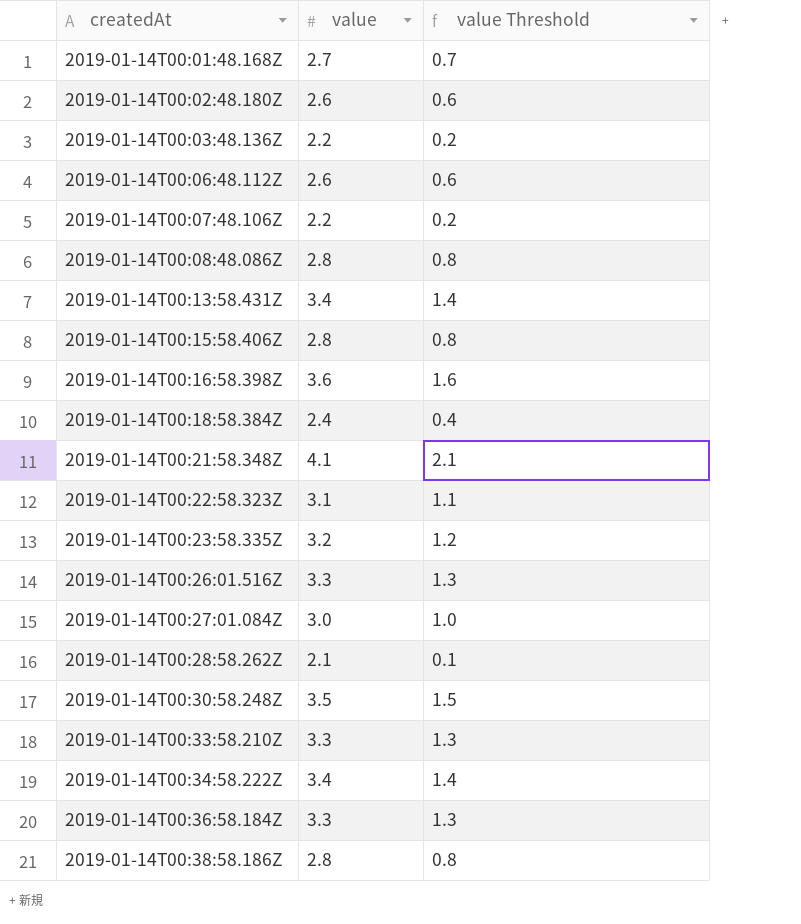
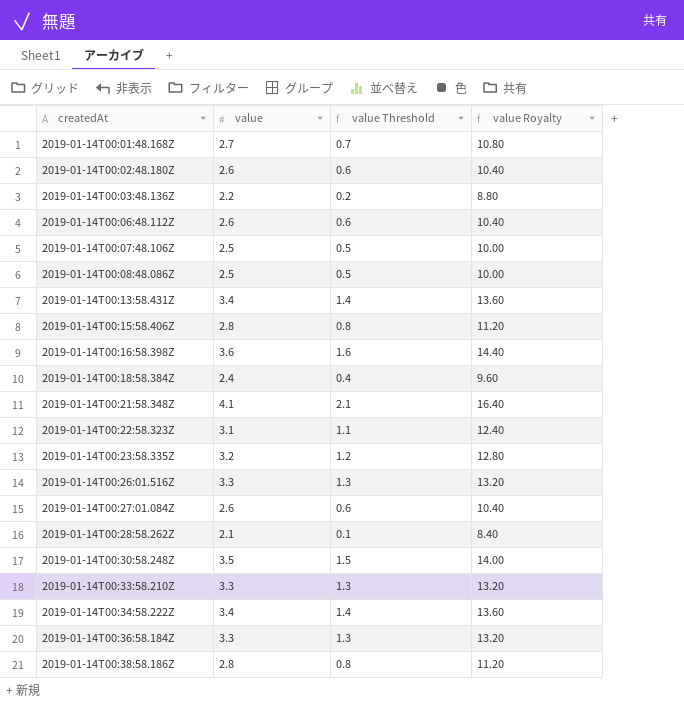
column value Royalty | formula: none -> [value] * 4
2019-01-14T00:07:48.106Z | value: 2.2 -> 2.5
2019-01-14T00:07:48.106Z | value Threshold: 0.2 -> 0.5
2019-01-14T00:08:48.086Z | value: 2.8 -> 2.5
2019-01-14T00:08:48.086Z | value Threshold: 0.8 -> 0.5
2019-01-14T00:27:01.084Z | value: 3.0 -> 2.6
2019-01-14T00:27:01.084Z | value Threshold: 1.0 -> 0.6

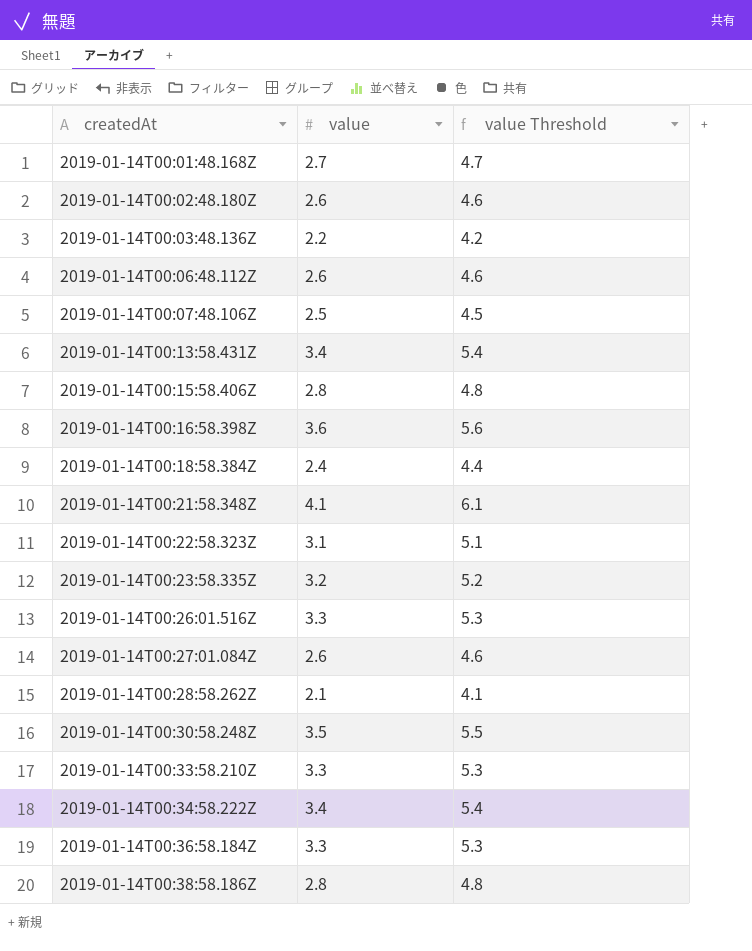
column value Royalty | formula: [value] * 4 -> none
column value Threshold | formula: [value] - 2 -> [value] + 2
row 2019-01-14T00:08:48.086Z: 2.5 | 0.5 | 10.00 -> none

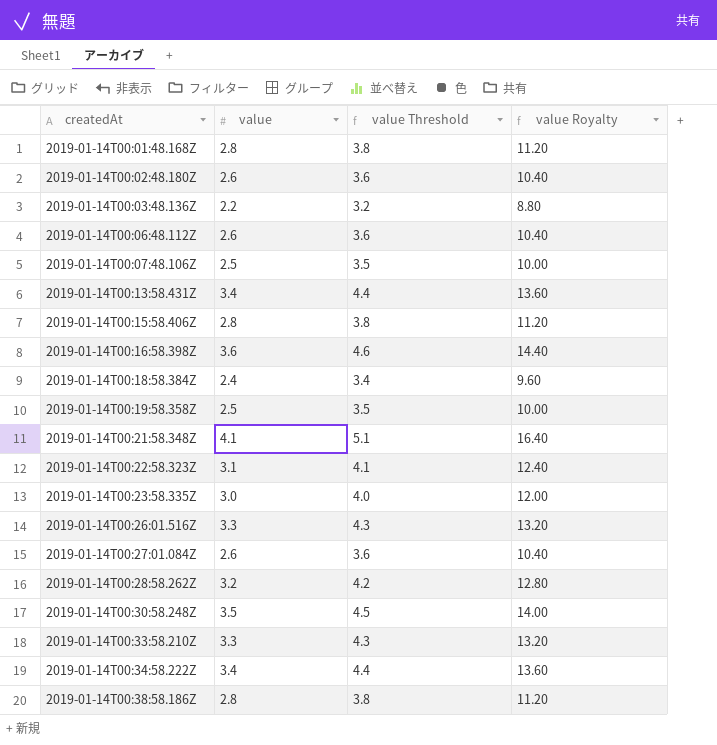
column value Threshold | formula: [value] + 2 -> [value] + 1
column value Royalty | formula: none -> [value] * 4
row 2019-01-14T00:36:58.184Z: 3.3 | 5.3 -> none
2019-01-14T00:01:48.168Z | value: 2.7 -> 2.8
row 2019-01-14T00:19:58.358Z: none -> 2.5 | 3.5 | 10.00
2019-01-14T00:23:58.335Z | value: 3.2 -> 3.0
2019-01-14T00:28:58.262Z | value: 2.1 -> 3.2

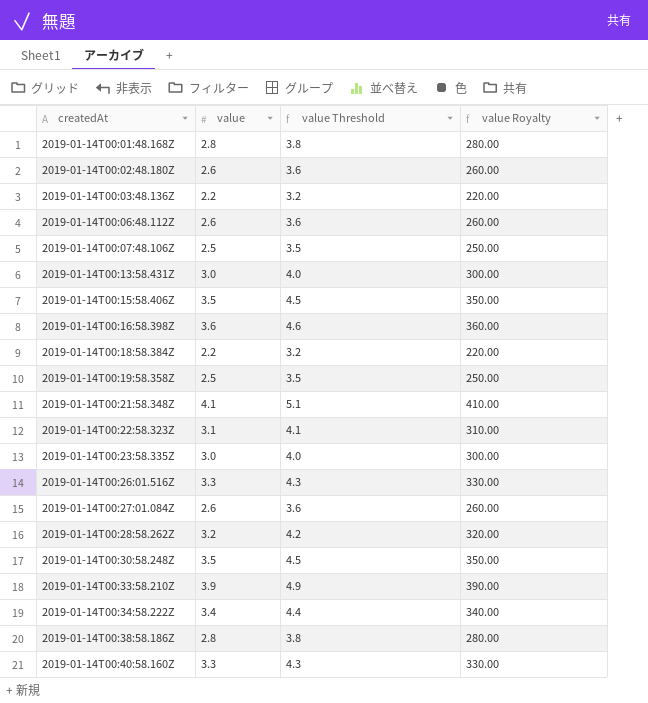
column value Royalty | formula: [value] * 4 -> [value] * 100
2019-01-14T00:13:58.431Z | value: 3.4 -> 3.0
2019-01-14T00:13:58.431Z | value Threshold: 4.4 -> 4.0
2019-01-14T00:15:58.406Z | value: 2.8 -> 3.5
2019-01-14T00:15:58.406Z | value Threshold: 3.8 -> 4.5
2019-01-14T00:18:58.384Z | value: 2.4 -> 2.2
2019-01-14T00:18:58.384Z | value Threshold: 3.4 -> 3.2
2019-01-14T00:33:58.210Z | value: 3.3 -> 3.9
2019-01-14T00:33:58.210Z | value Threshold: 4.3 -> 4.9
row 2019-01-14T00:40:58.160Z: none -> 3.3 | 4.3 | 330.00

